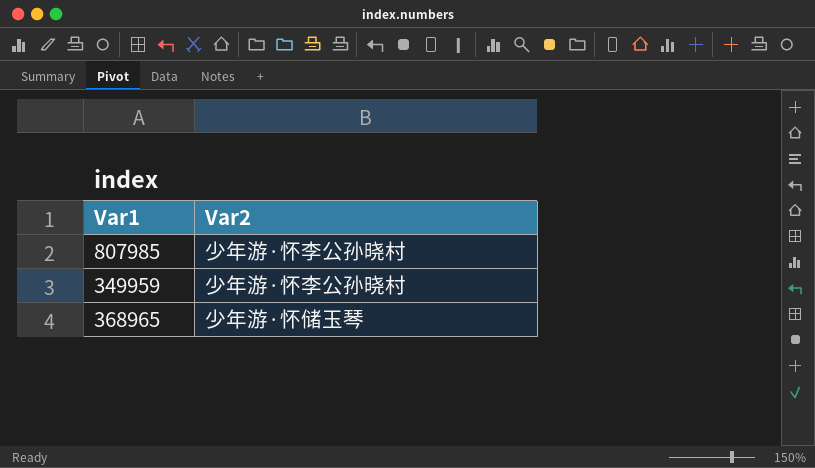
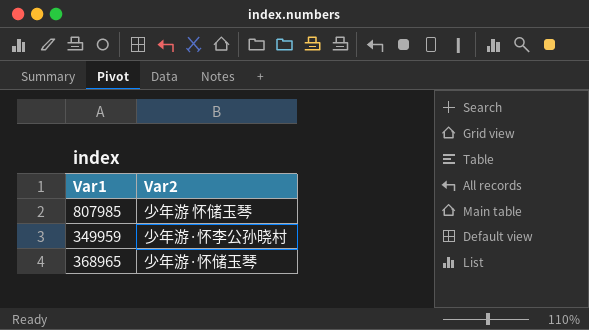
807985 | Var2: 少年游·怀李公孙晓村 -> 少年游 怀储玉琴

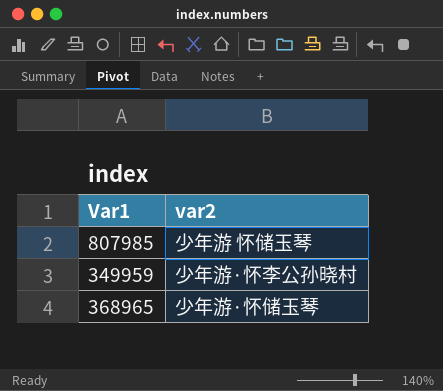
column name: Var2 -> var2

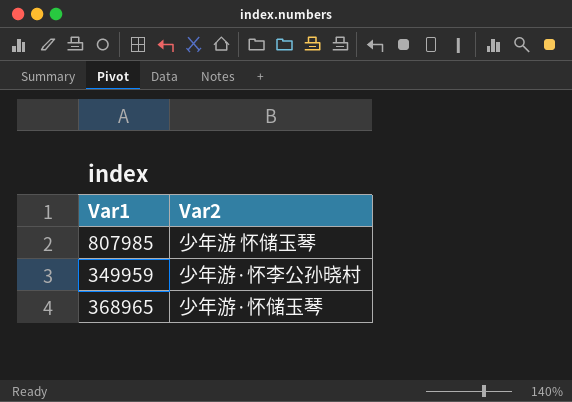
column name: var2 -> Var2

